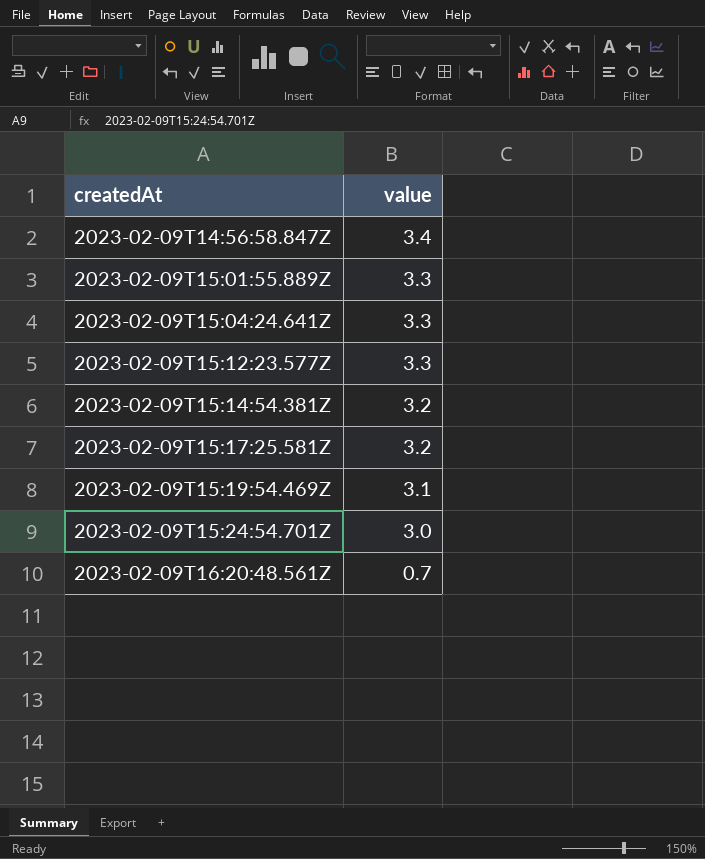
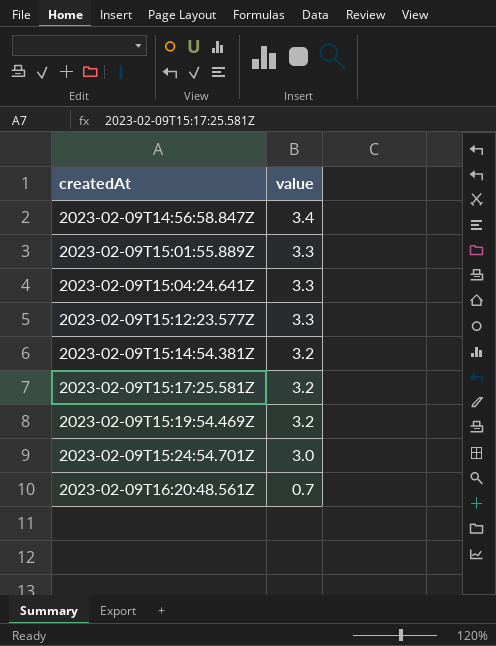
2023-02-09T15:19:54.469Z | value: 3.1 -> 3.2

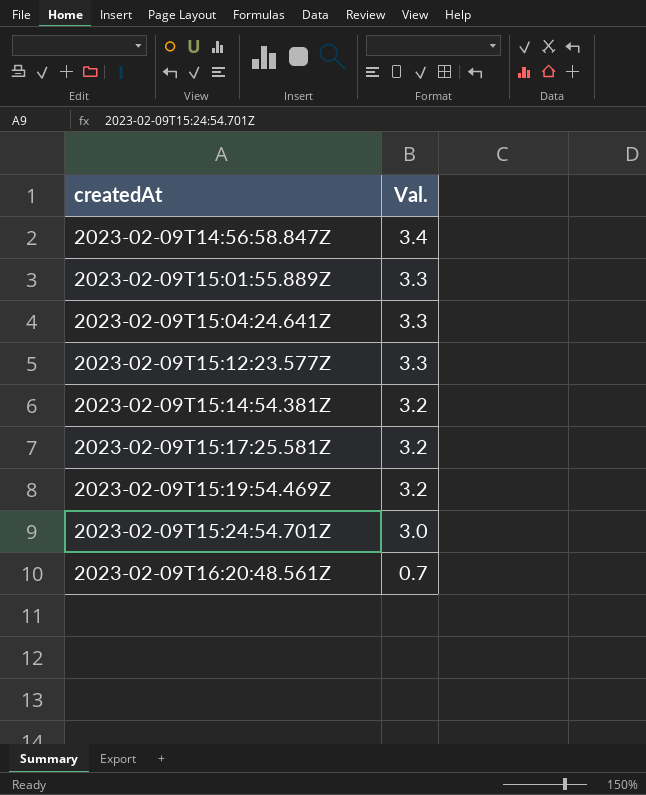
column name: value -> Val.

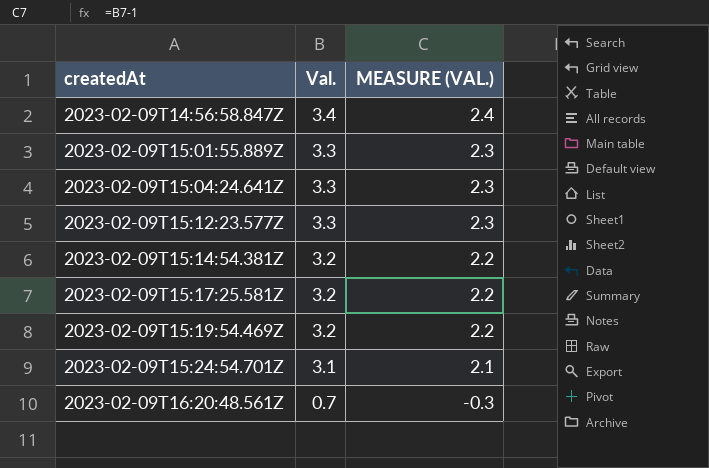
column MEASURE (VAL.) | formula: none -> [Val.] - 1
2023-02-09T15:24:54.701Z | Val.: 3.0 -> 3.1

